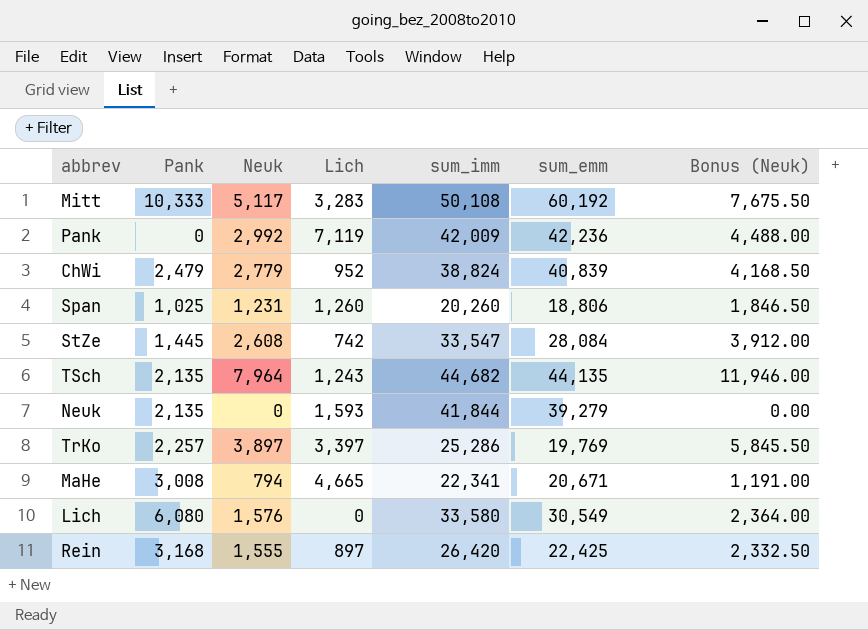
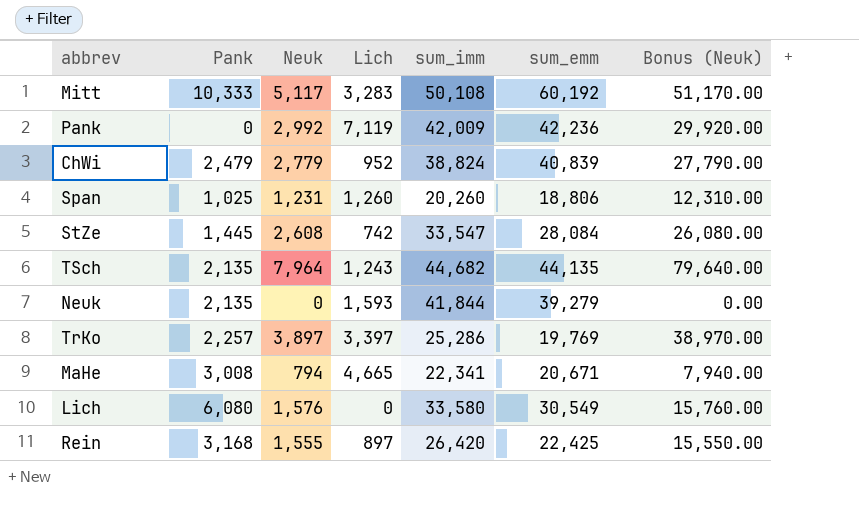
column Bonus (Neuk) | formula: [Neuk] * 1.5 -> [Neuk] * 10

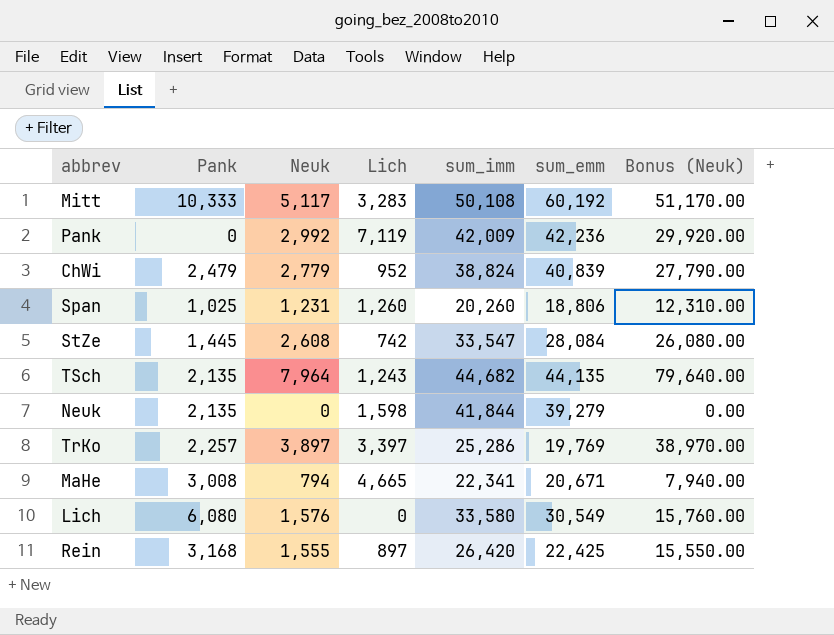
Neuk | Lich: 1,593 -> 1,598

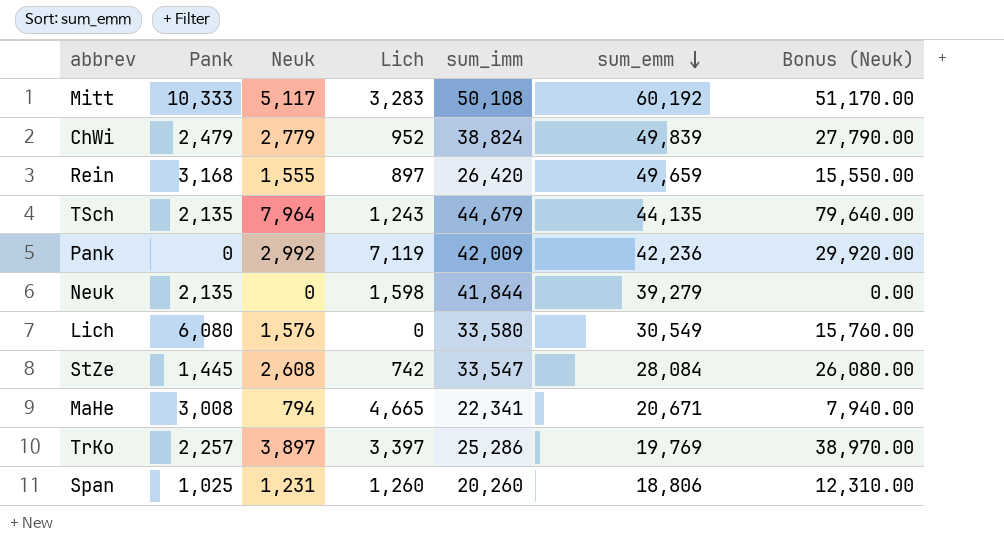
row order: none -> sum_emm descending
ChWi | sum_emm: 40,839 -> 49,839
Rein | sum_emm: 22,425 -> 49,659
TSch | sum_imm: 44,682 -> 44,679

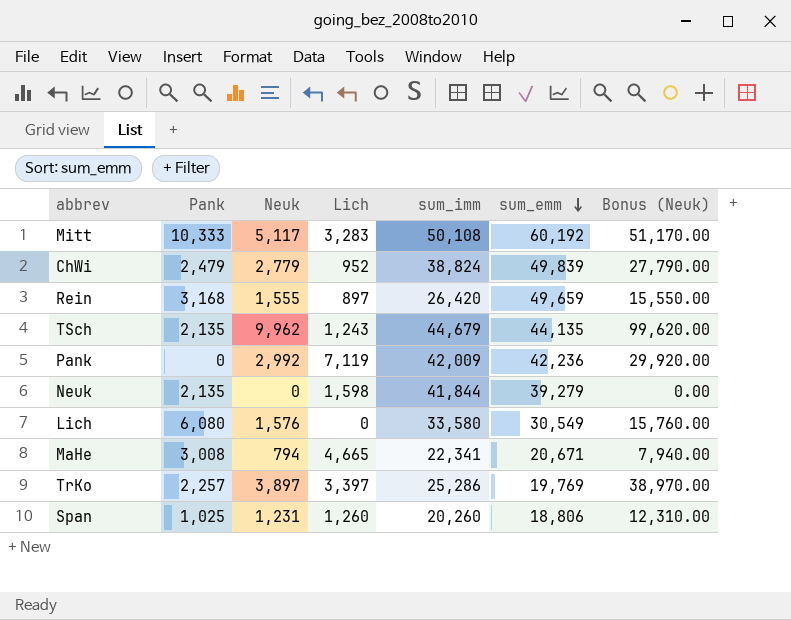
row StZe: 1,445 | 2,608 | 742 | 33,547 | 28,084 | 26,080.00 -> none
TSch | Neuk: 7,964 -> 9,962
TSch | Bonus (Neuk): 79,640.00 -> 99,620.00

